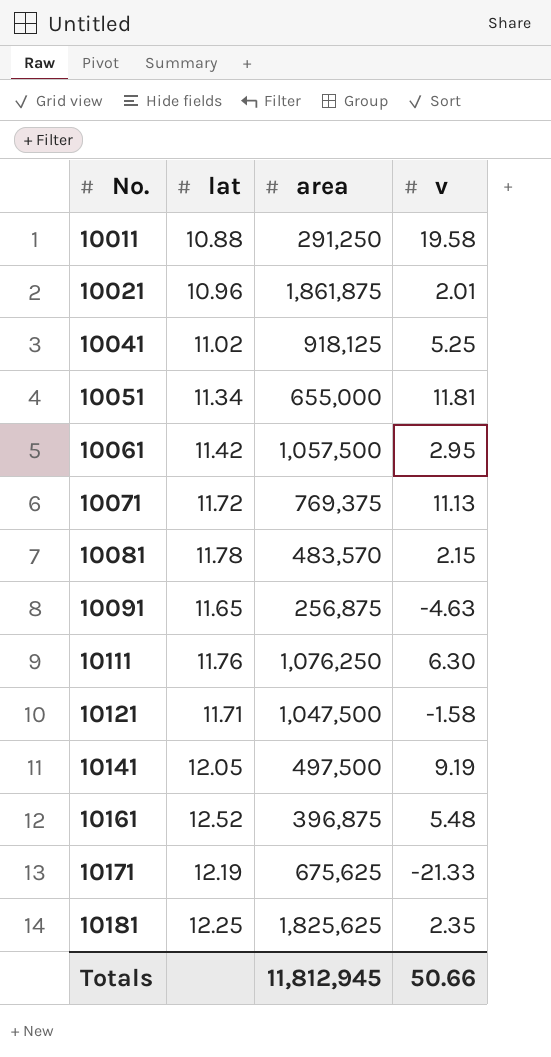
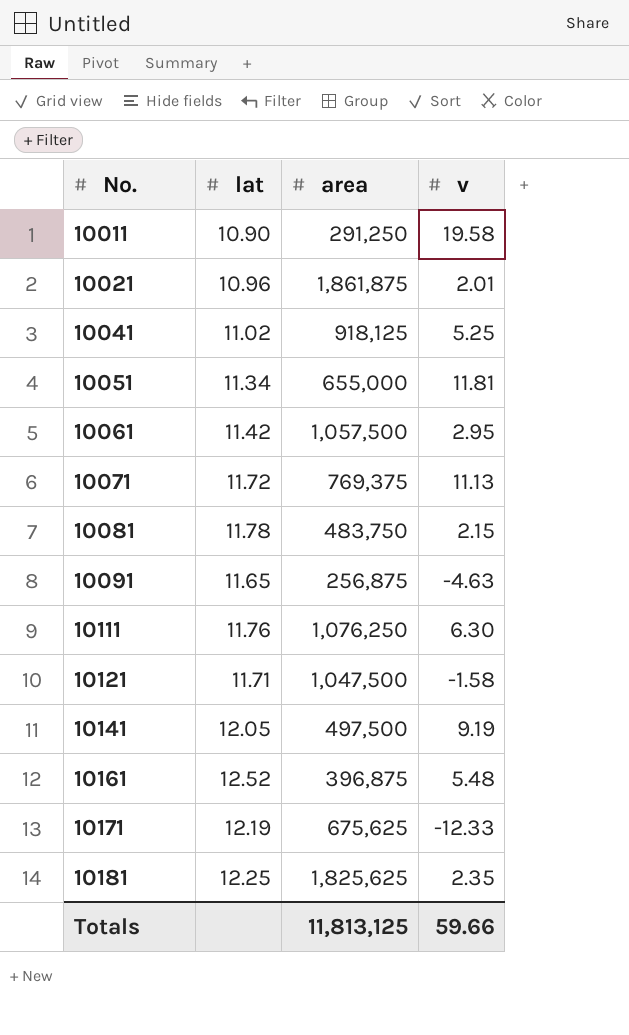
10011 | lat: 10.88 -> 10.90
10081 | area: 483,570 -> 483,750
10171 | v: -21.33 -> -12.33
Totals | area: 11,812,945 -> 11,813,125
Totals | v: 50.66 -> 59.66

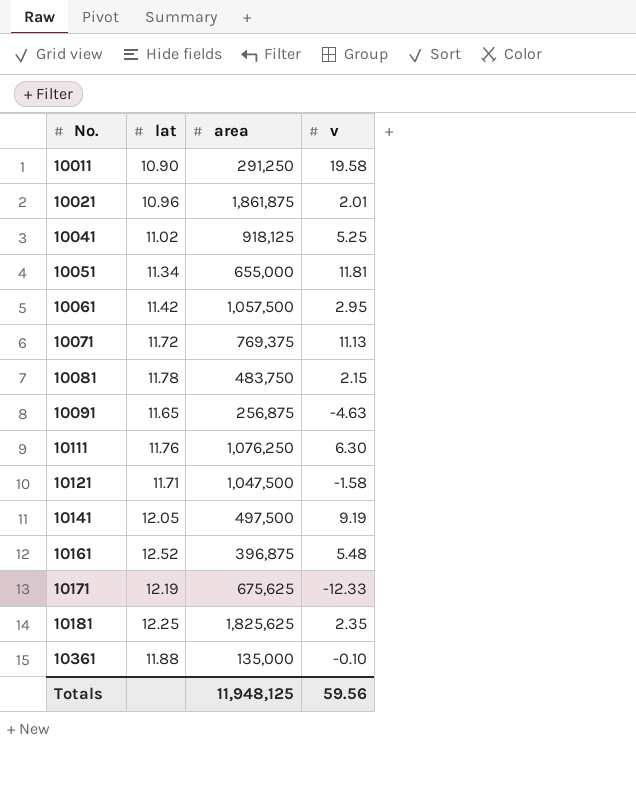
row 10361: none -> 11.88 | 135,000 | -0.10
Totals | area: 11,813,125 -> 11,948,125
Totals | v: 59.66 -> 59.56

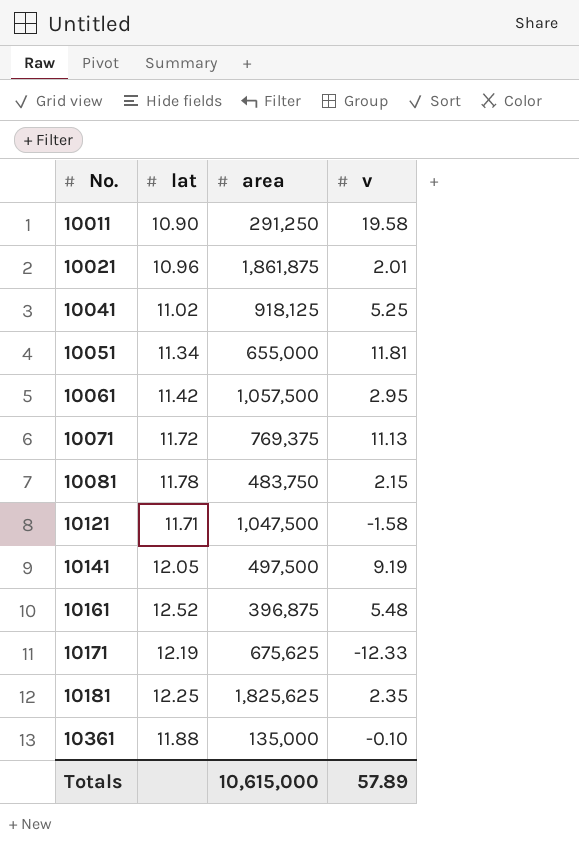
row 10091: 11.65 | 256,875 | -4.63 -> none
row 10111: 11.76 | 1,076,250 | 6.30 -> none
Totals | area: 11,948,125 -> 10,615,000
Totals | v: 59.56 -> 57.89

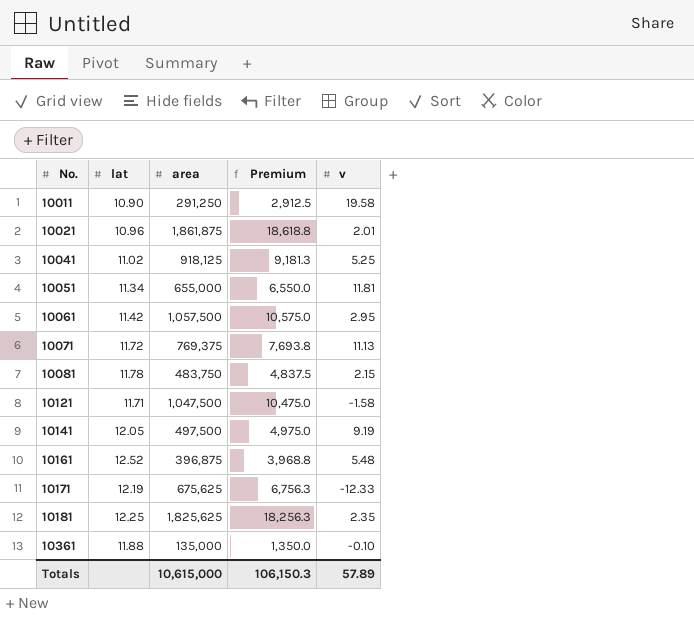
column Premium | formula: none -> [area] * 0.01

